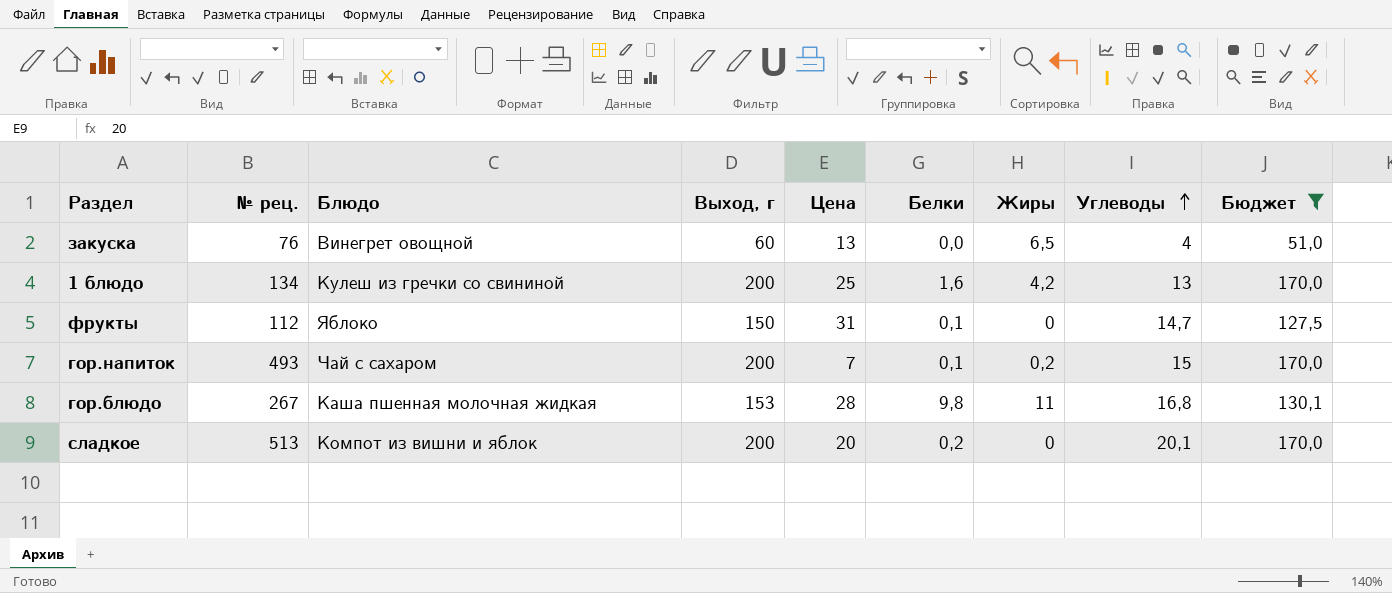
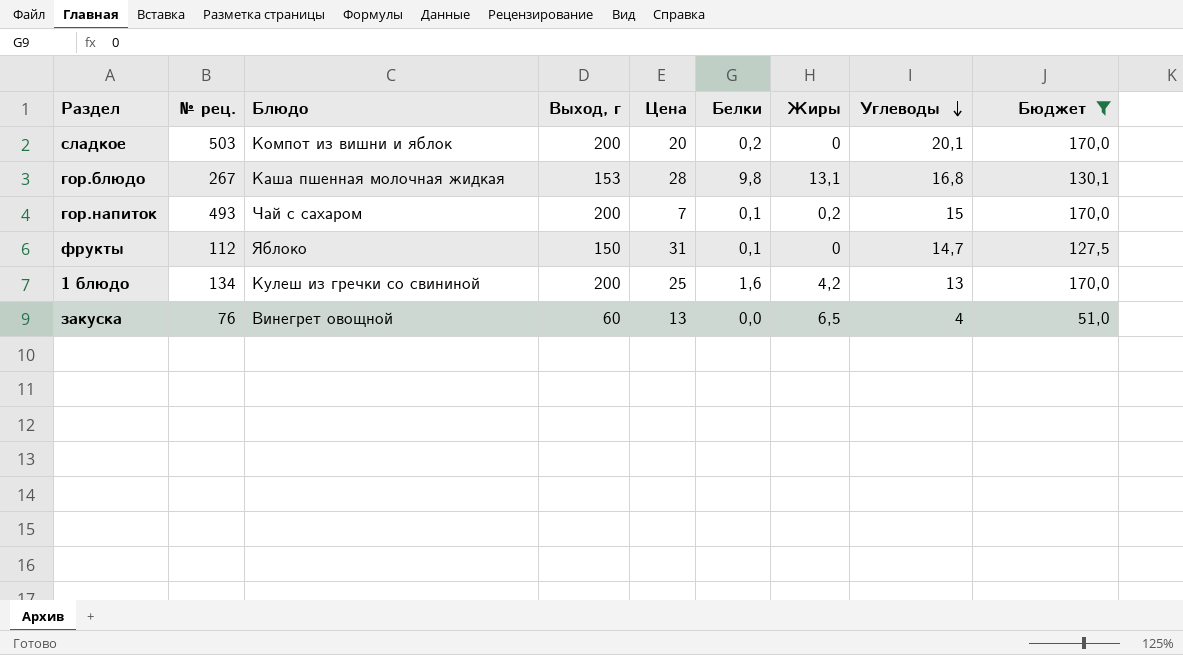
row order: Углеводы ascending -> Углеводы descending
сладкое | № рец.: 513 -> 503
гор.блюдо | Жиры: 11 -> 13,1

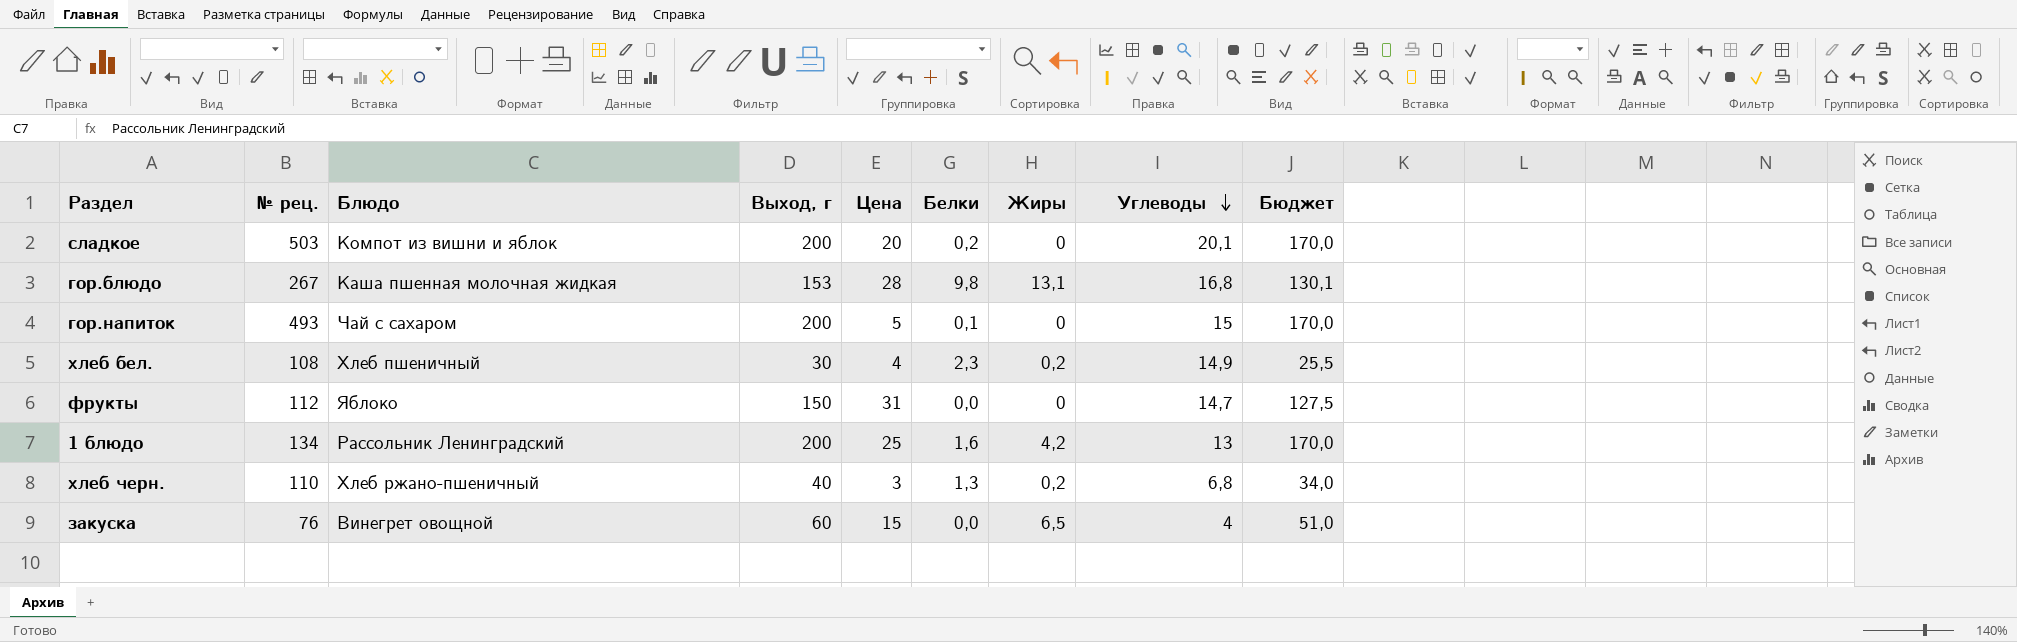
filter: Бюджет >= 51,0 -> none
гор.напиток | Цена: 7 -> 5
гор.напиток | Жиры: 0,2 -> 0
фрукты | Белки: 0,1 -> 0,0
1 блюдо | Блюдо: Кулеш из гречки со свининой -> Рассольник Ленинградский
закуска | Цена: 13 -> 15

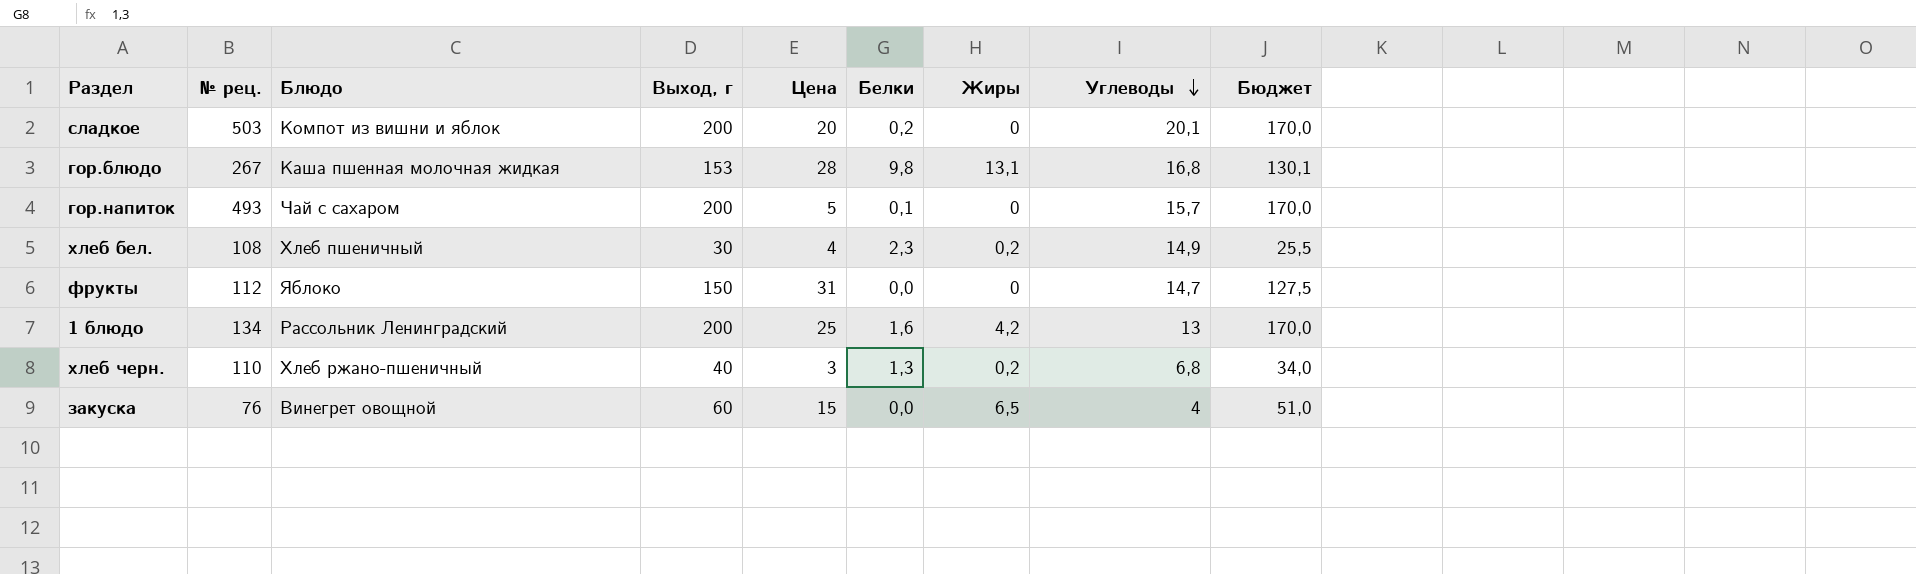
гор.напиток | Углеводы: 15 -> 15,7

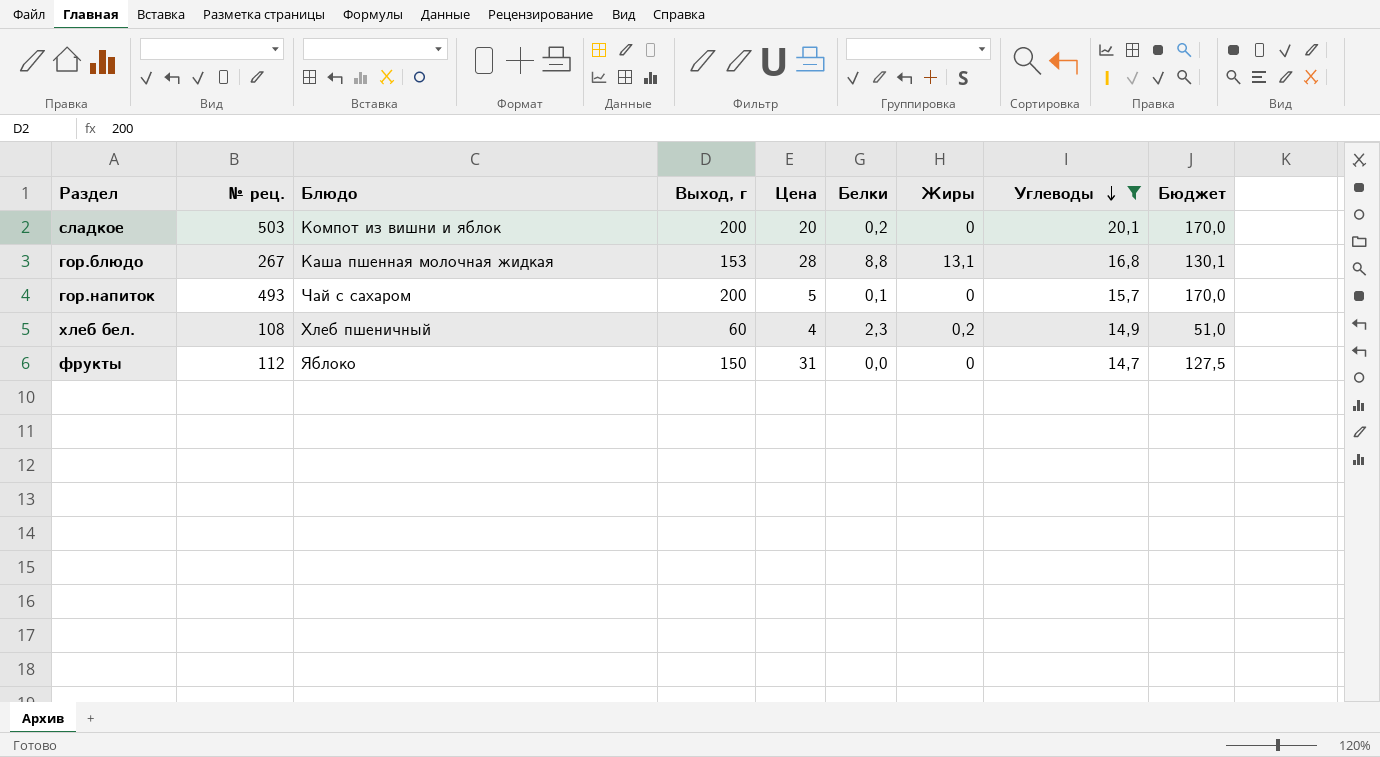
filter: none -> Углеводы >= 14,7
гор.блюдо | Белки: 9,8 -> 8,8
хлеб бел. | Выход, г: 30 -> 60
хлеб бел. | Бюджет: 25,5 -> 51,0

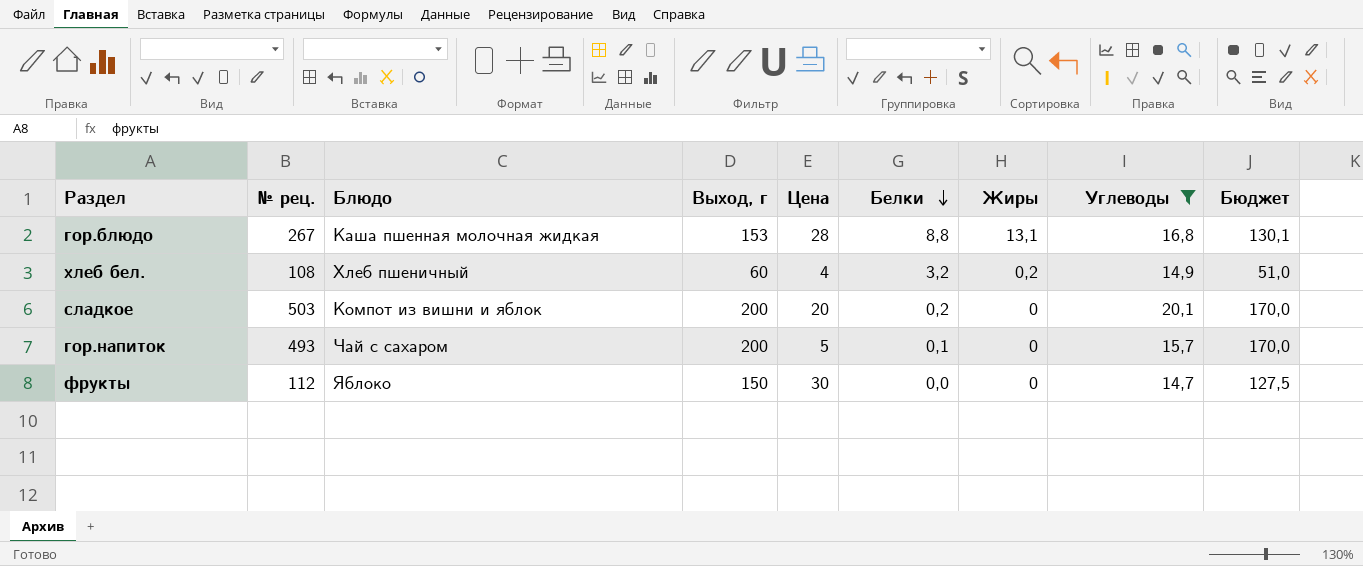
row order: Углеводы descending -> Белки descending
хлеб бел. | Белки: 2,3 -> 3,2
фрукты | Цена: 31 -> 30

